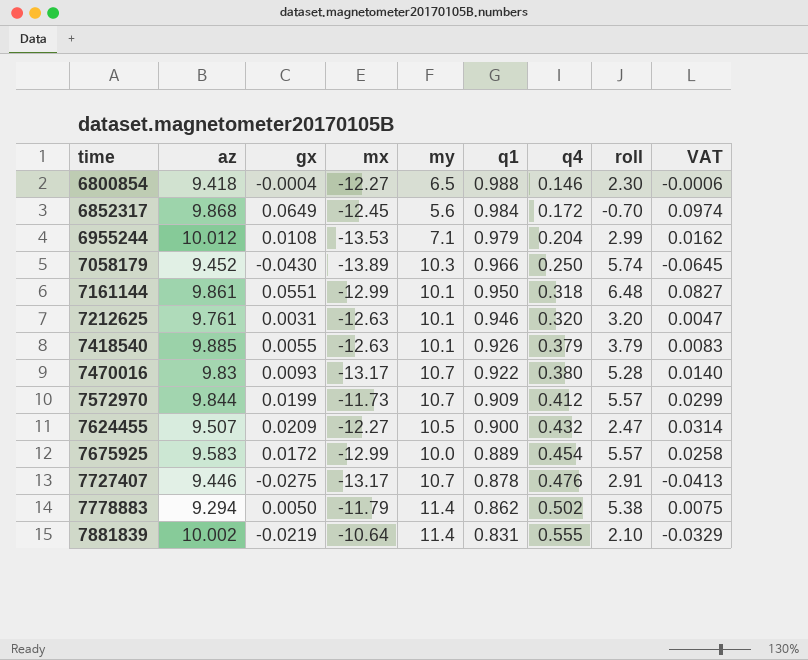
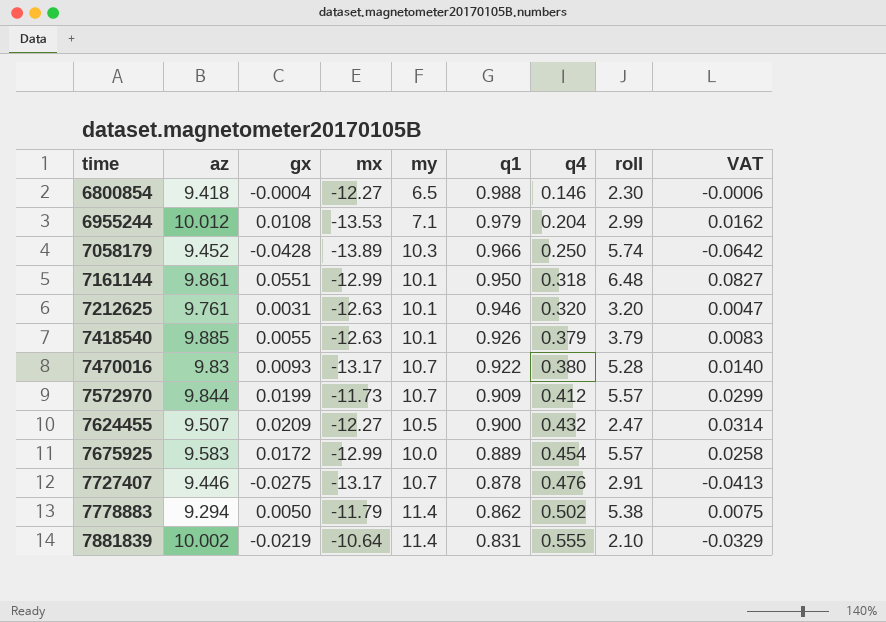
row 6852317: 9.868 | 0.0649 | -12.45 | 5.6 | 0.984 | 0.172 | -0.70 | 0.0974 -> none
7058179 | gx: -0.0430 -> -0.0428
7058179 | VAT: -0.0645 -> -0.0642

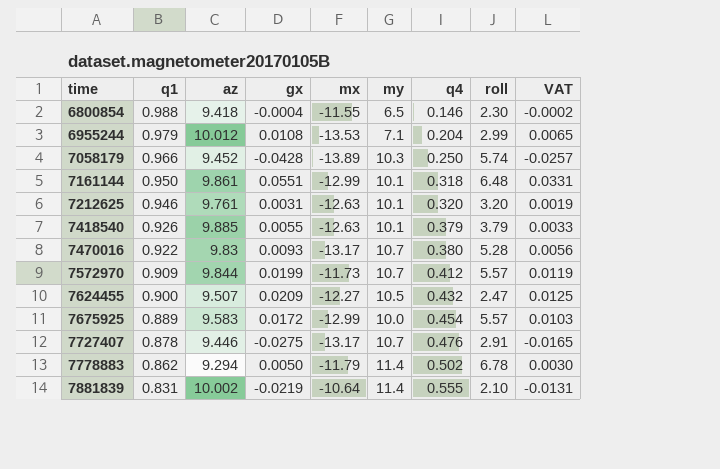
column q1 | position: 6 -> 2
column VAT | formula: [gx] * 1.5 -> [gx] * 0.6
6800854 | mx: -12.27 -> -11.55
7778883 | roll: 5.38 -> 6.78

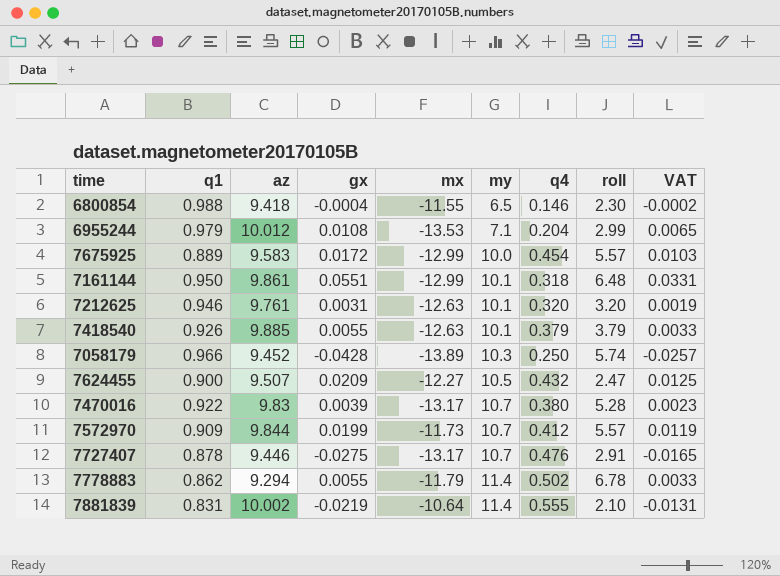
row order: time ascending -> my ascending
7470016 | gx: 0.0093 -> 0.0039
7470016 | VAT: 0.0056 -> 0.0023
7778883 | gx: 0.0050 -> 0.0055
7778883 | VAT: 0.0030 -> 0.0033

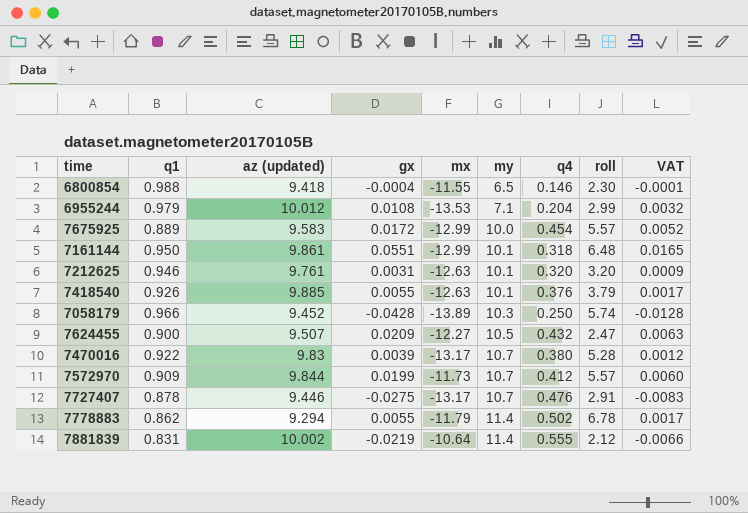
column name: az -> az (updated)
column VAT | formula: [gx] * 0.6 -> [gx] * 0.3
7418540 | q4: 0.379 -> 0.376
7881839 | roll: 2.10 -> 2.12

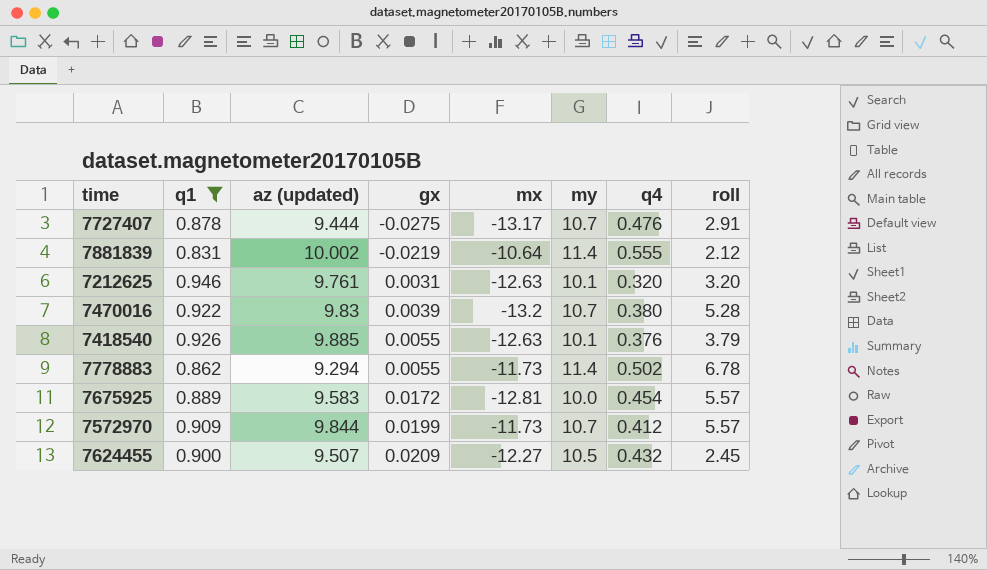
filter: none -> q1 <= 0.946
row order: my ascending -> gx ascending
column VAT | formula: [gx] * 0.3 -> none
7727407 | az (updated): 9.446 -> 9.444
7470016 | mx: -13.17 -> -13.2
7778883 | mx: -11.79 -> -11.73
7675925 | mx: -12.99 -> -12.81
7624455 | roll: 2.47 -> 2.45

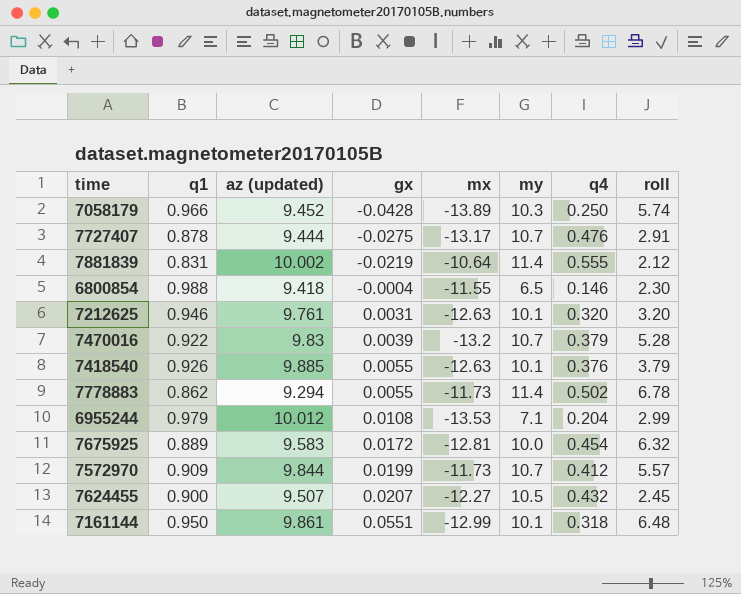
filter: q1 <= 0.946 -> none
7470016 | q4: 0.380 -> 0.379
7675925 | roll: 5.57 -> 6.32
7624455 | gx: 0.0209 -> 0.0207

